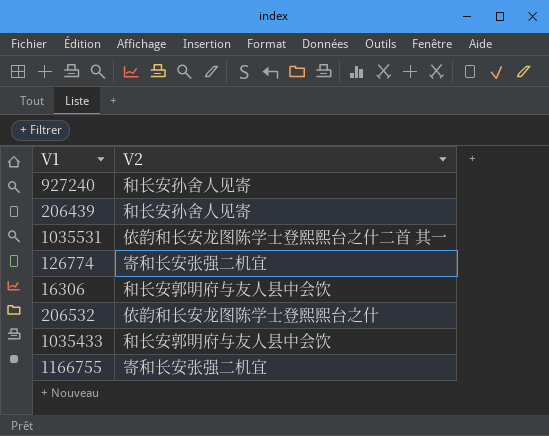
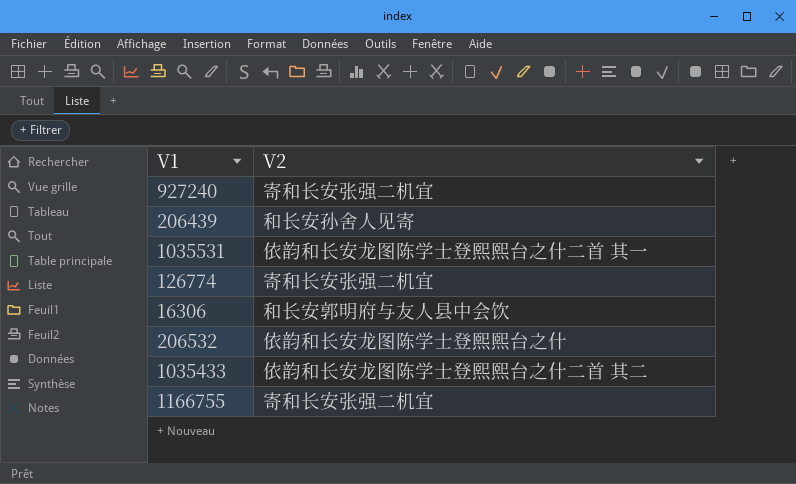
927240 | V2: 和长安孙舍人见寄 -> 寄和长安张强二机宜
1035433 | V2: 和长安郭明府与友人县中会饮 -> 依韵和长安龙图陈学士登熙熙台之什二首 其二

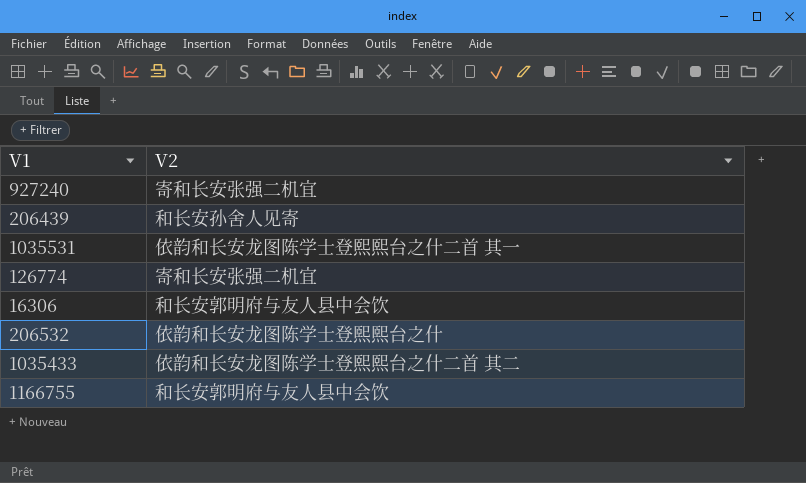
1166755 | V2: 寄和长安张强二机宜 -> 和长安郭明府与友人县中会饮

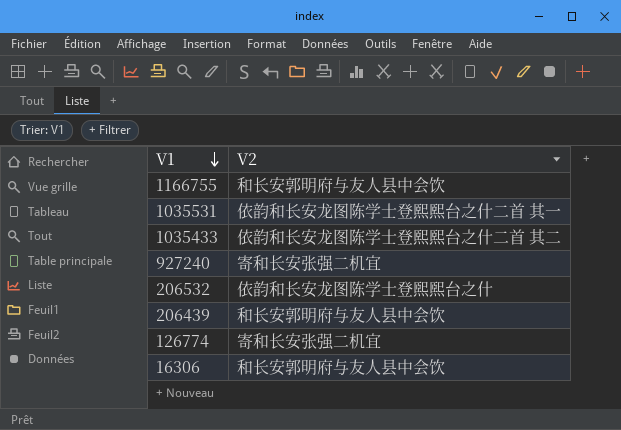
row order: none -> V1 descending
206439 | V2: 和长安孙舍人见寄 -> 和长安郭明府与友人县中会饮

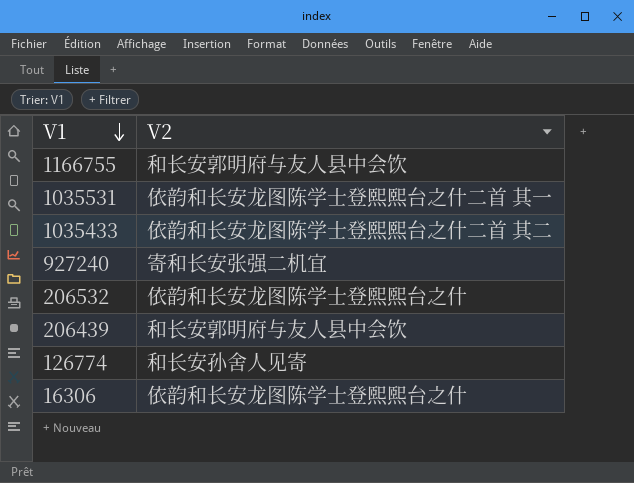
126774 | V2: 寄和长安张强二机宜 -> 和长安孙舍人见寄
16306 | V2: 和长安郭明府与友人县中会饮 -> 依韵和长安龙图陈学士登煕煕台之什

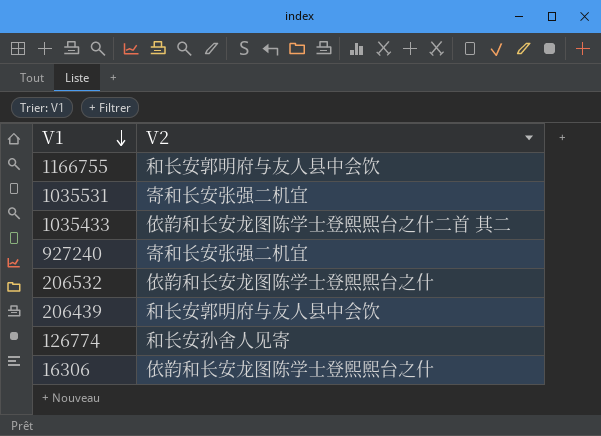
1035531 | V2: 依韵和长安龙图陈学士登熙熙台之什二首 其一 -> 寄和长安张强二机宜

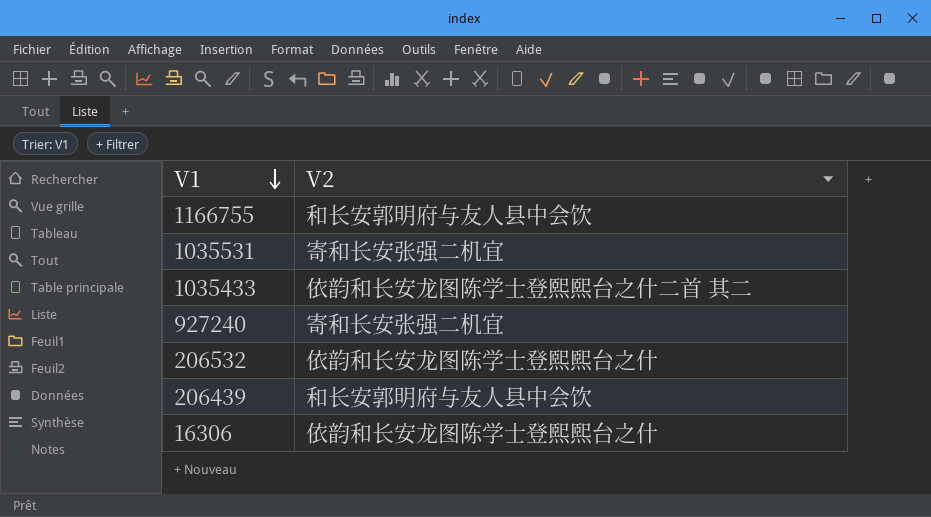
row 126774: 和长安孙舍人见寄 -> none

